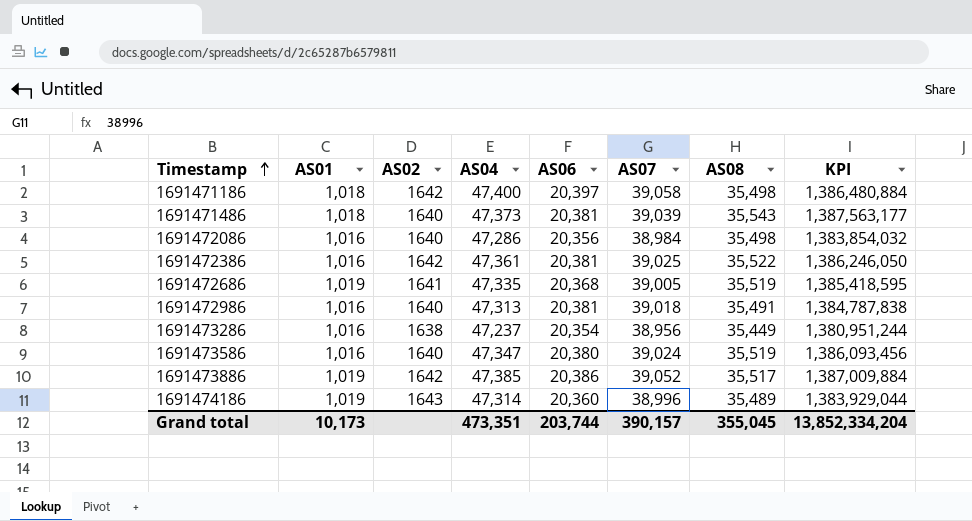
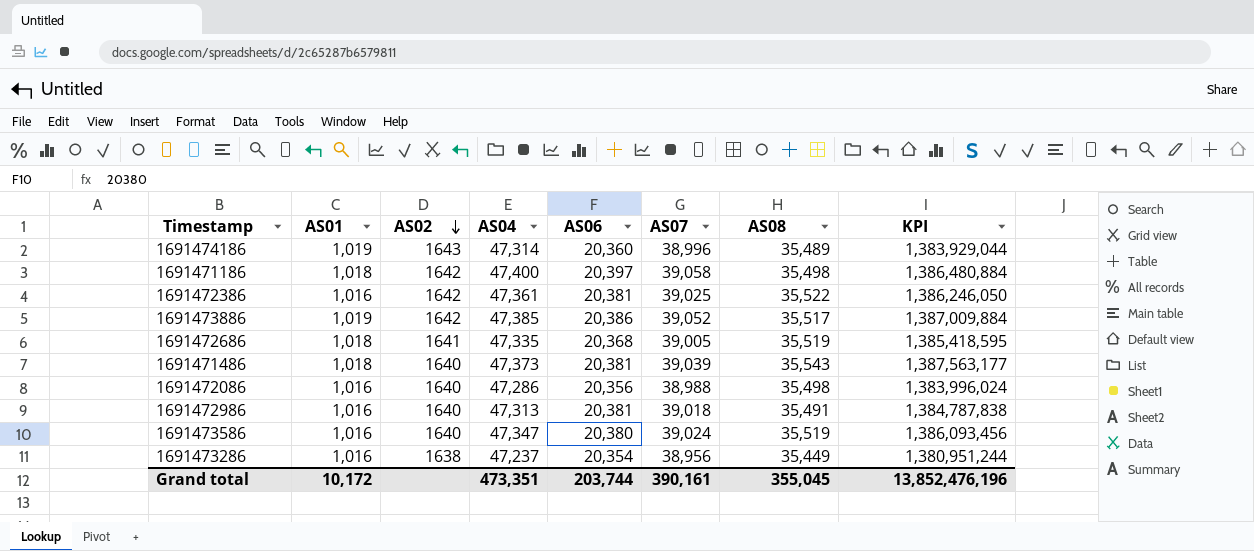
row order: Timestamp ascending -> AS02 descending
1691472686 | AS01: 1,019 -> 1,018
1691472086 | AS07: 38,984 -> 38,988
1691472086 | KPI: 1,383,854,032 -> 1,383,996,024
Grand total | AS01: 10,173 -> 10,172
Grand total | AS07: 390,157 -> 390,161
Grand total | KPI: 13,852,334,204 -> 13,852,476,196

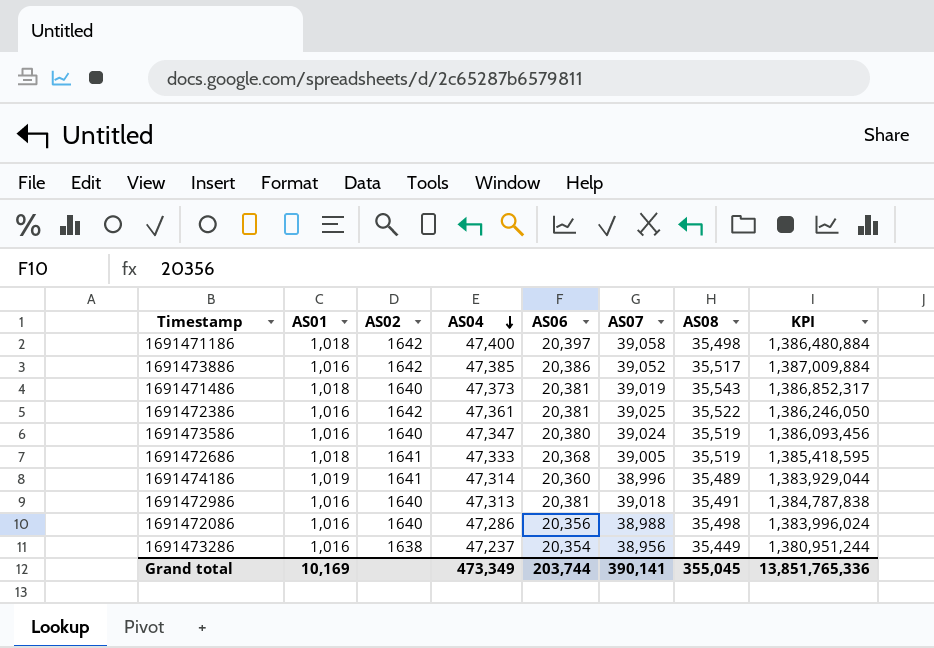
row order: AS02 descending -> AS04 descending
1691473886 | AS01: 1,019 -> 1,016
1691471486 | AS07: 39,039 -> 39,019
1691471486 | KPI: 1,387,563,177 -> 1,386,852,317
1691472686 | AS04: 47,335 -> 47,333
1691474186 | AS02: 1643 -> 1641
Grand total | AS01: 10,172 -> 10,169
Grand total | AS04: 473,351 -> 473,349
Grand total | AS07: 390,161 -> 390,141
Grand total | KPI: 13,852,476,196 -> 13,851,765,336

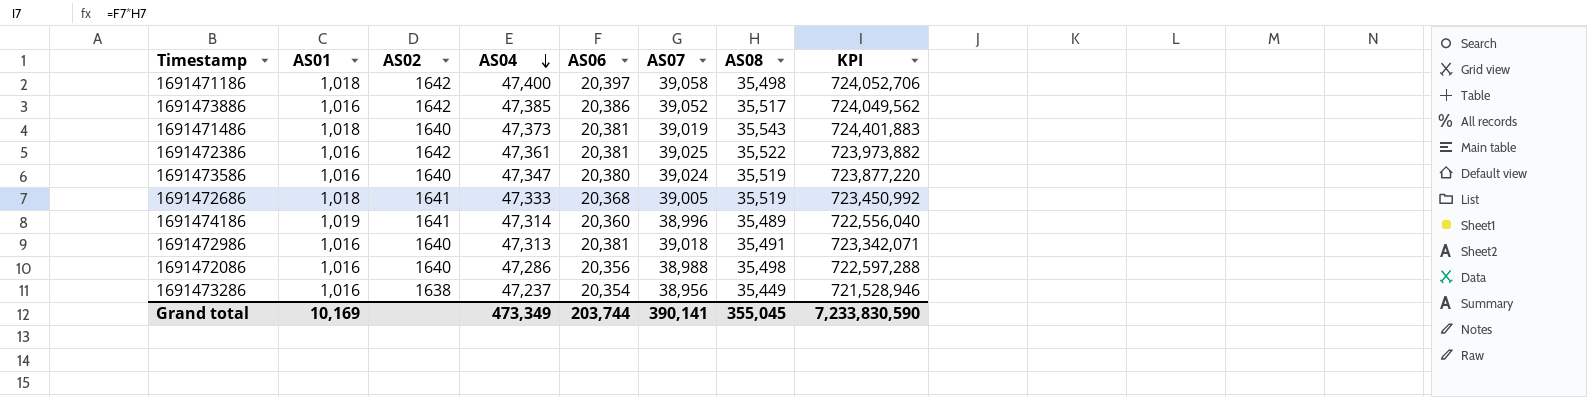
column KPI | formula: [AS07] * [AS08] -> [AS06] * [AS08]
Grand total | KPI: 13,851,765,336 -> 7,233,830,590

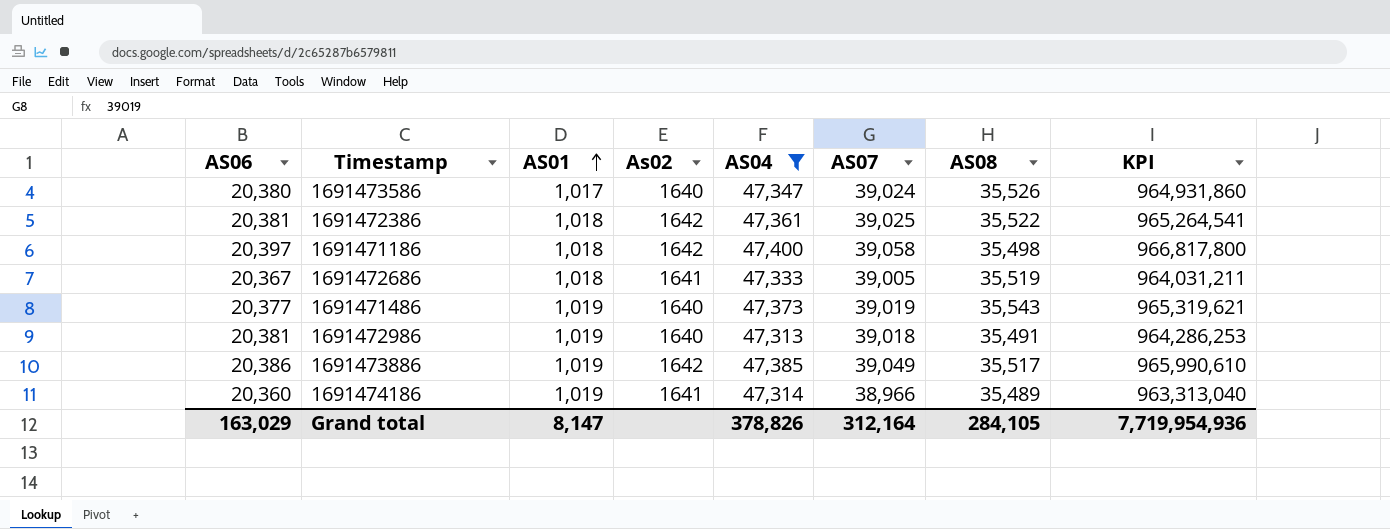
filter: none -> AS04 >= 47,313
row order: AS04 descending -> AS01 ascending
column AS06 | position: 5 -> 1
column name: AS02 -> As02
column KPI | formula: [AS06] * [AS08] -> [AS06] * [AS04]
1691473586 | AS01: 1,016 -> 1,017
1691473586 | AS08: 35,519 -> 35,526
1691472386 | AS01: 1,016 -> 1,018
1691472686 | AS06: 20,368 -> 20,367
1691471486 | AS06: 20,381 -> 20,377
1691471486 | AS01: 1,018 -> 1,019
1691472986 | AS01: 1,016 -> 1,019
1691473886 | AS01: 1,016 -> 1,019
1691473886 | AS07: 39,052 -> 39,049
1691474186 | AS07: 38,996 -> 38,966
Grand total | AS06: 203,744 -> 163,029
Grand total | AS01: 10,169 -> 8,147
Grand total | AS04: 473,349 -> 378,826
Grand total | AS07: 390,141 -> 312,164
Grand total | AS08: 355,045 -> 284,105
Grand total | KPI: 7,233,830,590 -> 7,719,954,936

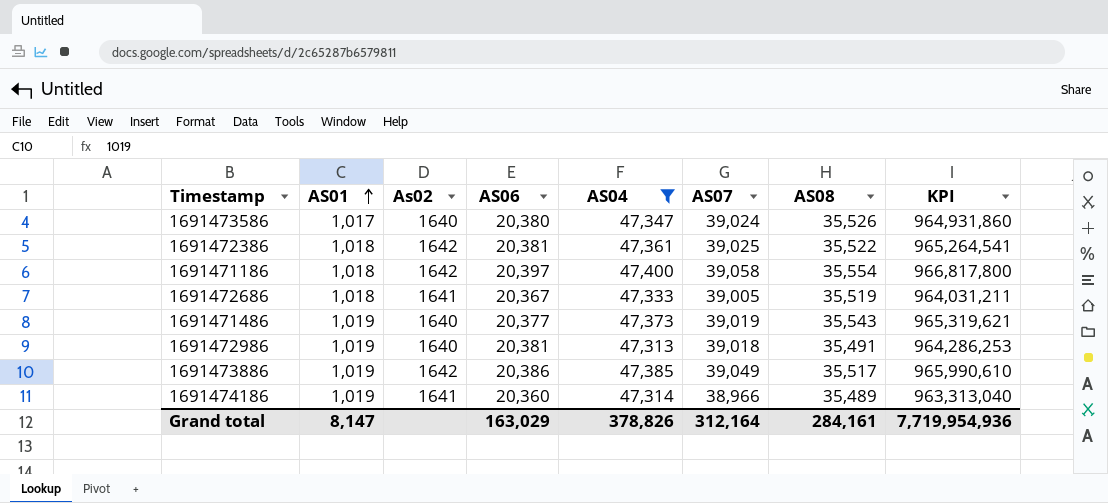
column AS06 | position: 1 -> 4
1691471186 | AS08: 35,498 -> 35,554
Grand total | AS08: 284,105 -> 284,161

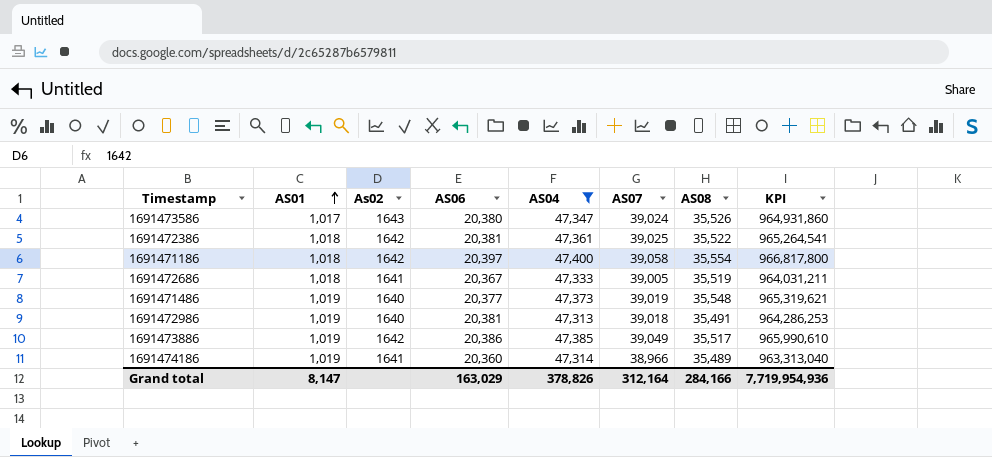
1691473586 | As02: 1640 -> 1643
1691471486 | AS08: 35,543 -> 35,548
Grand total | AS08: 284,161 -> 284,166

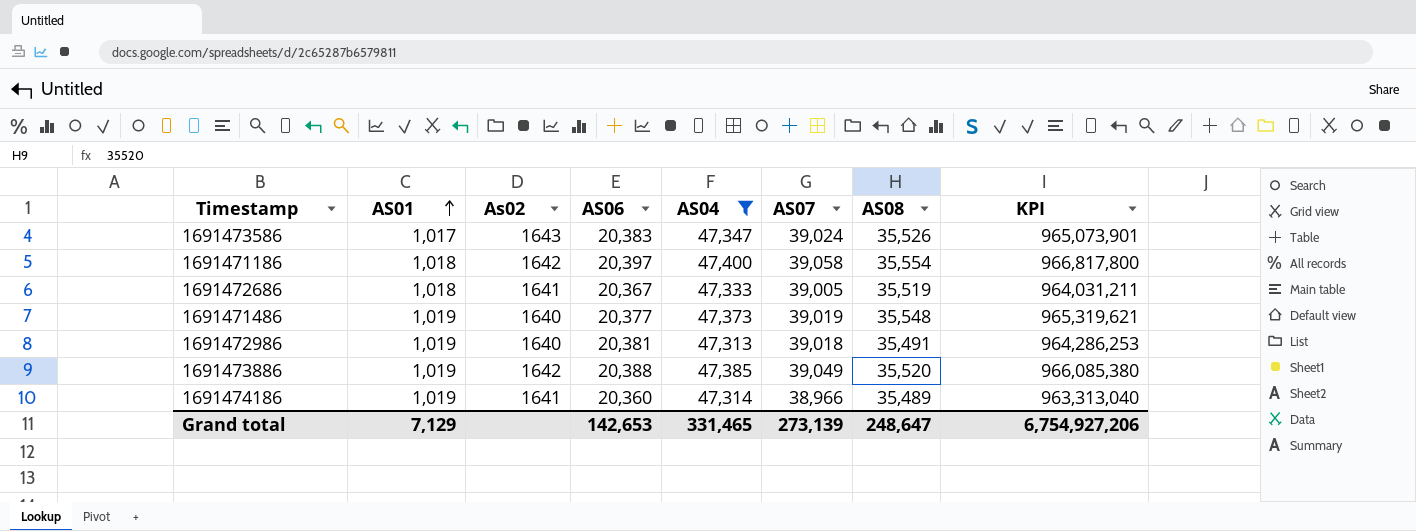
row 1691472386: 1,018 | 1642 | 20,381 | 47,361 | 39,025 | 35,522 | 965,264,541 -> none
1691473586 | AS06: 20,380 -> 20,383
1691473586 | KPI: 964,931,860 -> 965,073,901
1691473886 | AS06: 20,386 -> 20,388
1691473886 | AS08: 35,517 -> 35,520
1691473886 | KPI: 965,990,610 -> 966,085,380
Grand total | AS01: 8,147 -> 7,129
Grand total | AS06: 163,029 -> 142,653
Grand total | AS04: 378,826 -> 331,465
Grand total | AS07: 312,164 -> 273,139
Grand total | AS08: 284,166 -> 248,647
Grand total | KPI: 7,719,954,936 -> 6,754,927,206

